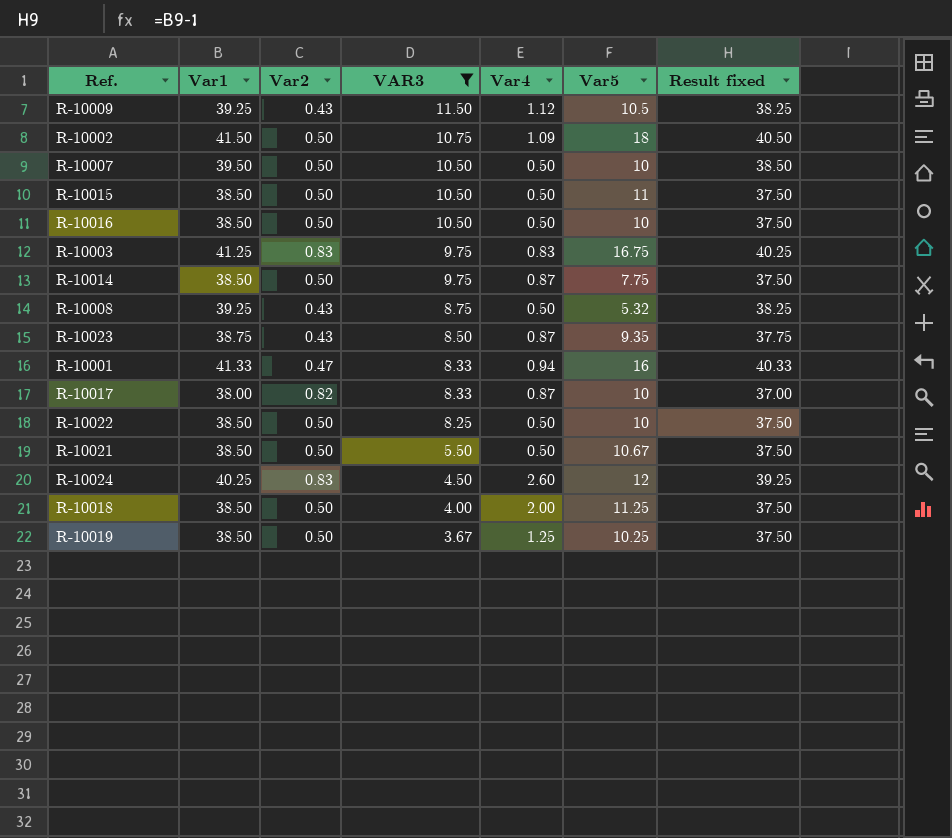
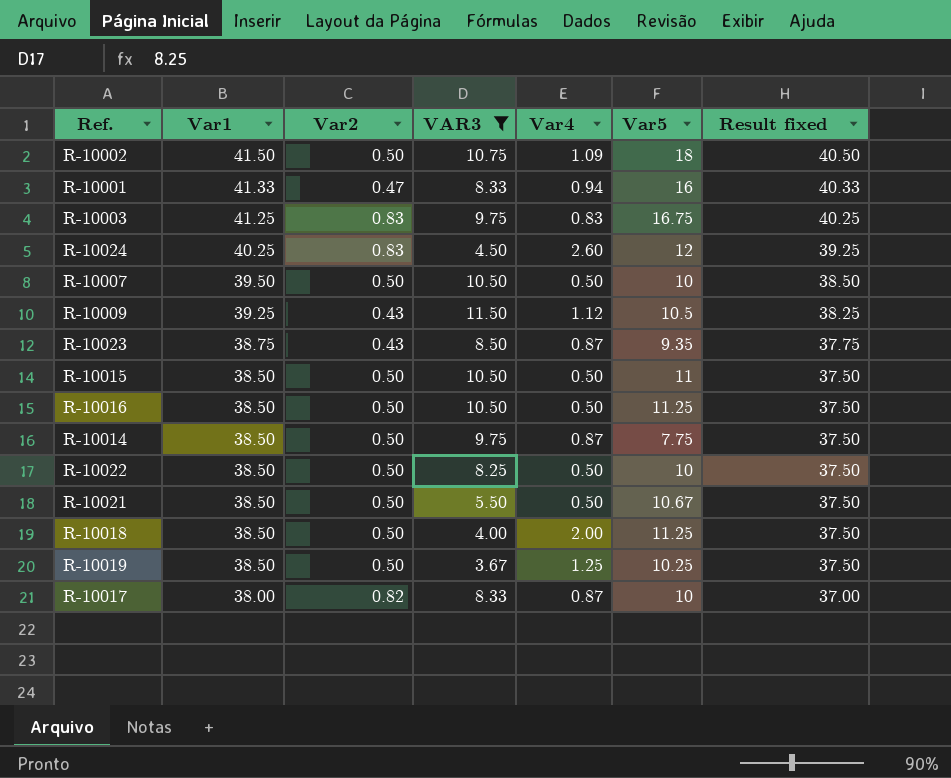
row order: VAR3 descending -> Var1 descending
row R-10008: 39.25 | 0.43 | 8.75 | 0.50 | 5.32 | 38.25 -> none
R-10016 | Var5: 10 -> 11.25

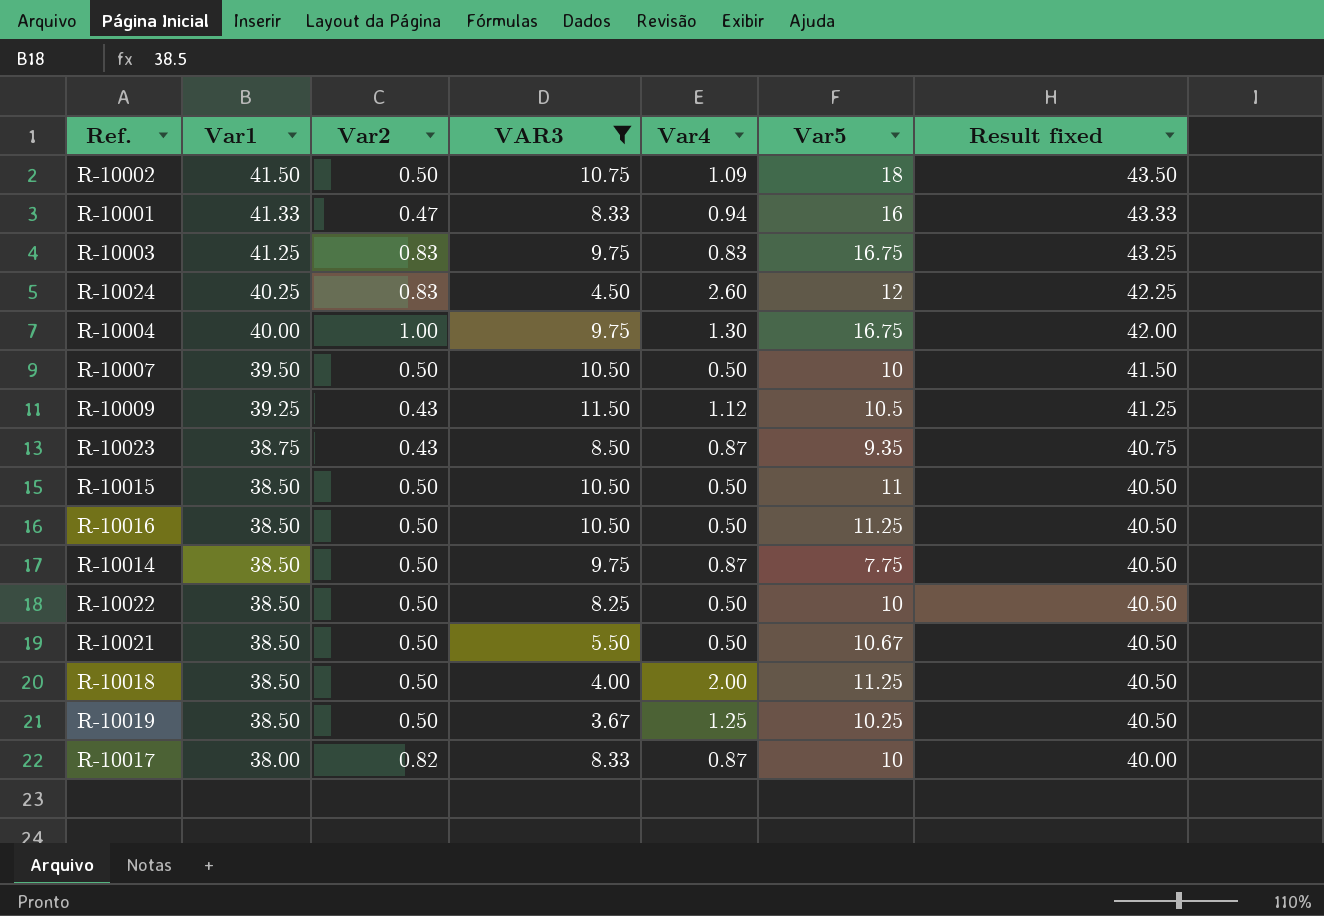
column Result fixed | formula: [Var1] - 1 -> [Var1] + 2
row R-10004: none -> 40.00 | 1.00 | 9.75 | 1.30 | 16.75 | 42.00

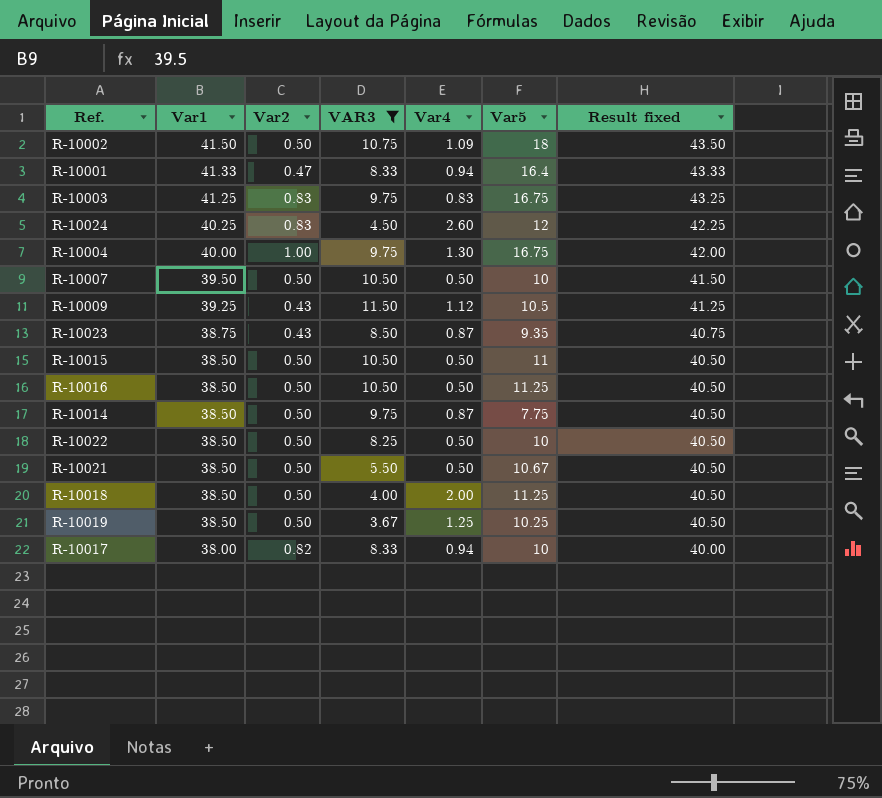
R-10001 | Var5: 16 -> 16.4
R-10017 | Var4: 0.87 -> 0.94

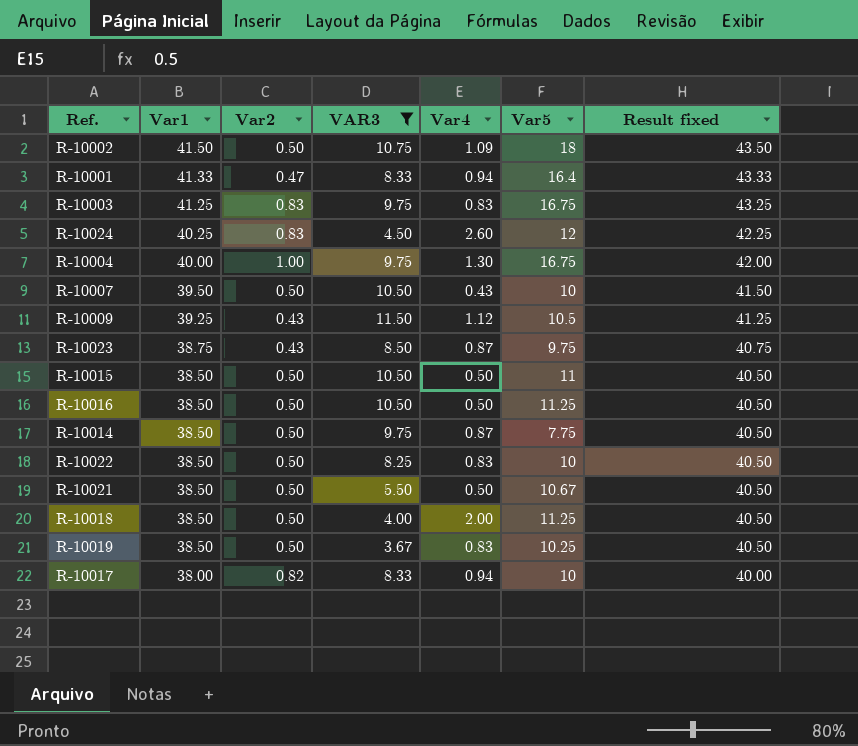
R-10007 | Var4: 0.50 -> 0.43
R-10023 | Var5: 9.35 -> 9.75
R-10022 | Var4: 0.50 -> 0.83
R-10019 | Var4: 1.25 -> 0.83

